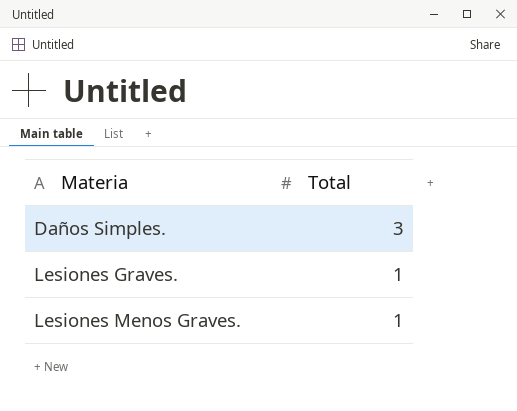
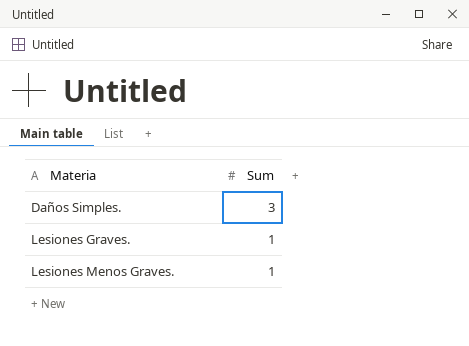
column name: Total -> Sum

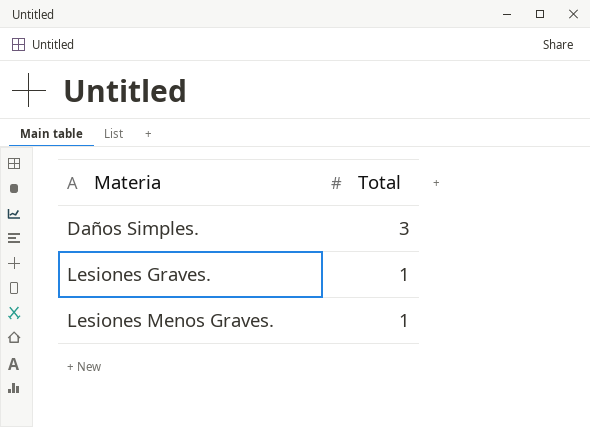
column name: Sum -> Total

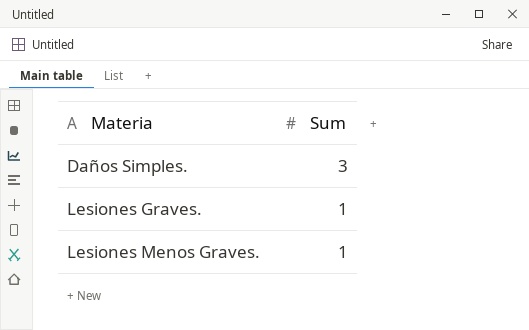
column name: Total -> Sum

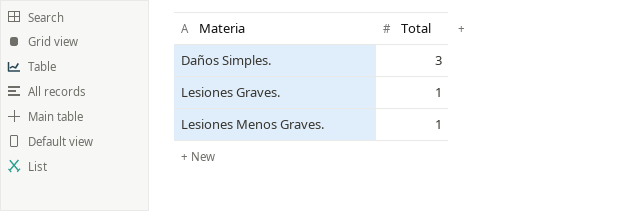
column name: Sum -> Total

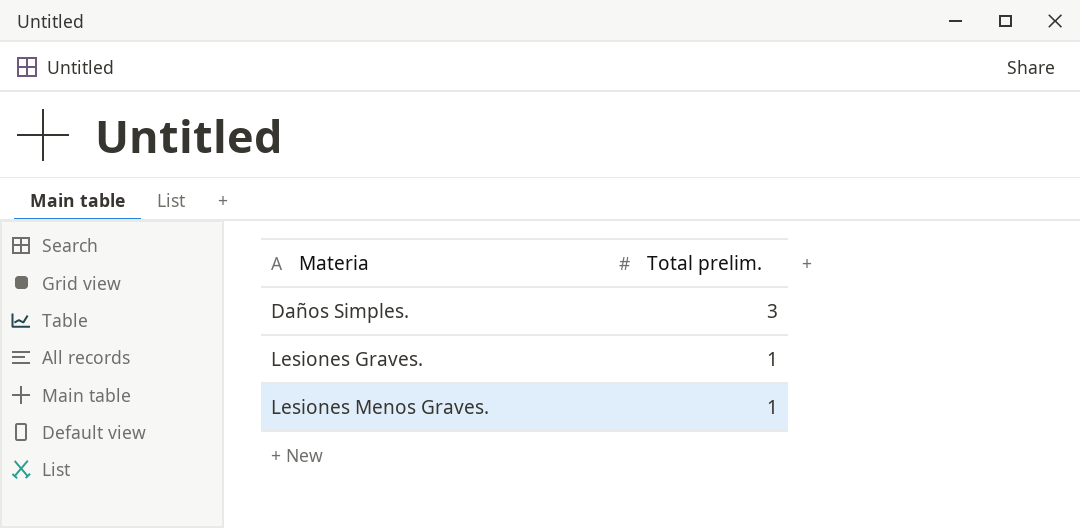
column name: Total -> Total prelim.

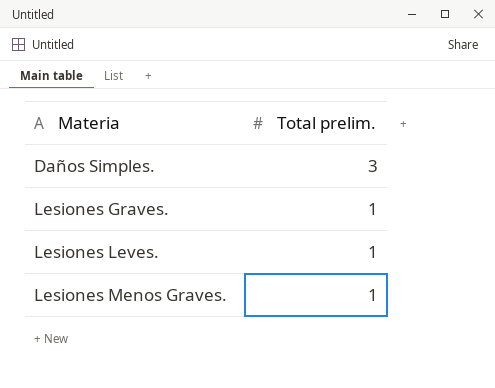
row Lesiones Leves.: none -> 1

